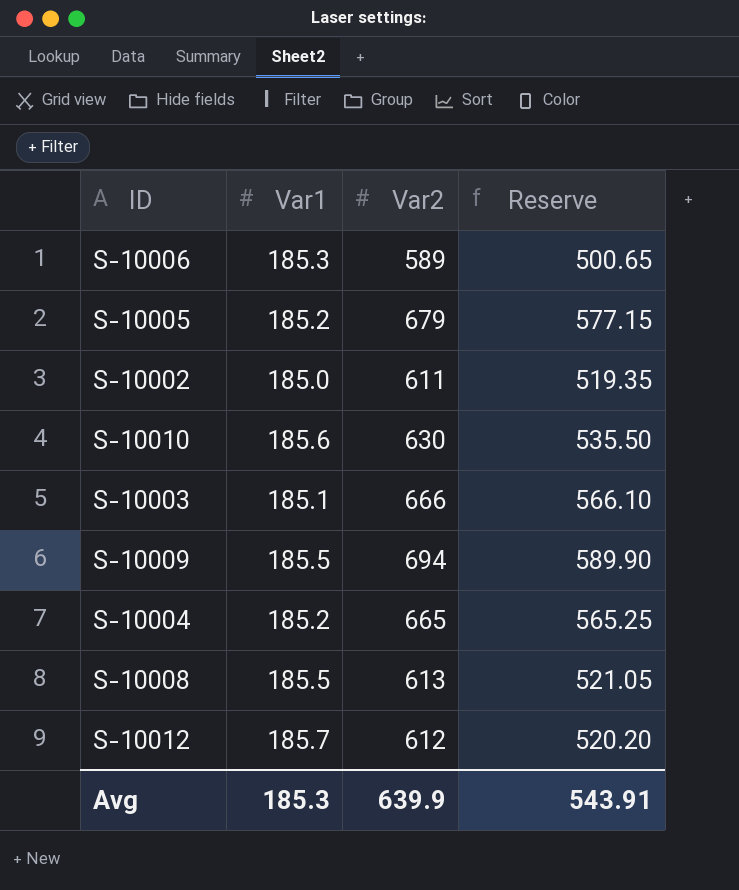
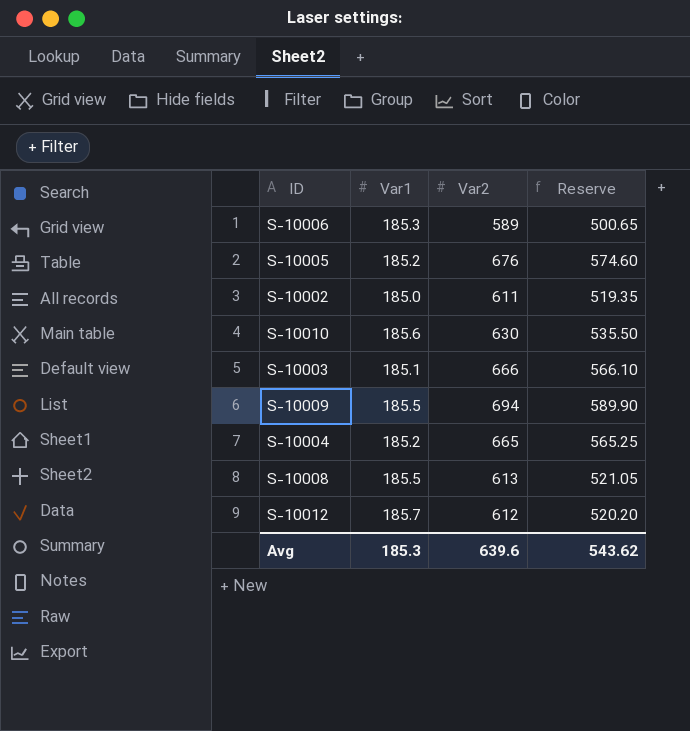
S-10005 | Var2: 679 -> 676
S-10005 | Reserve: 577.15 -> 574.60
Avg | Var2: 639.9 -> 639.6
Avg | Reserve: 543.91 -> 543.62

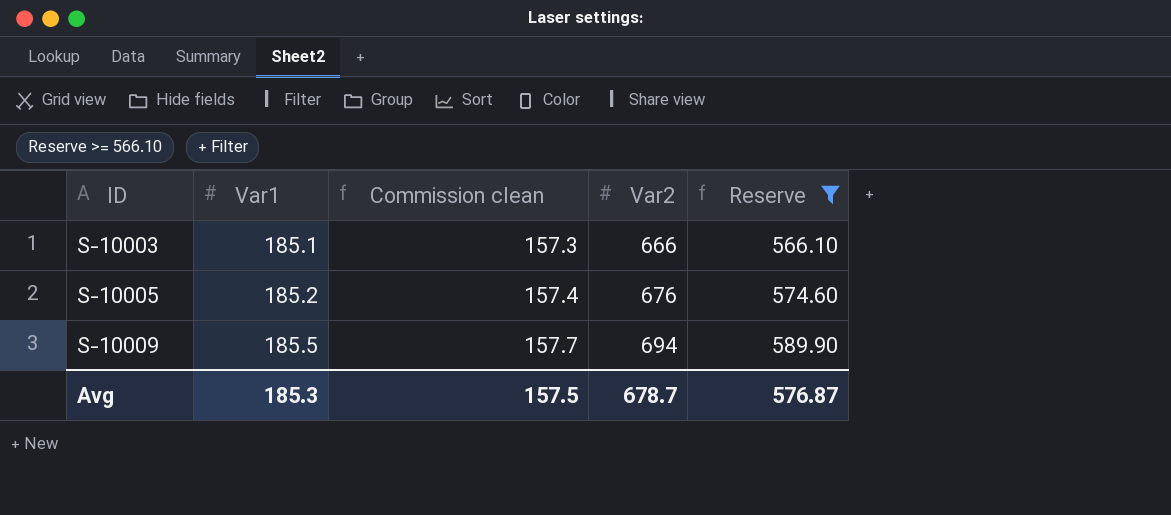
filter: none -> Reserve >= 566.10
row order: none -> ID ascending
column Commission clean | formula: none -> [Var1] * 0.85
Avg | Var2: 639.6 -> 678.7
Avg | Reserve: 543.62 -> 576.87

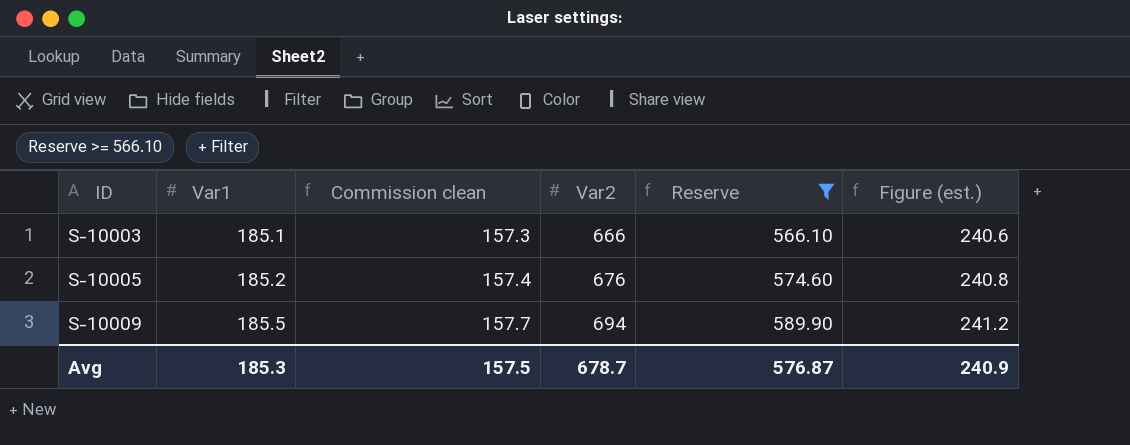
column Figure (est.) | formula: none -> [Var1] * 1.3

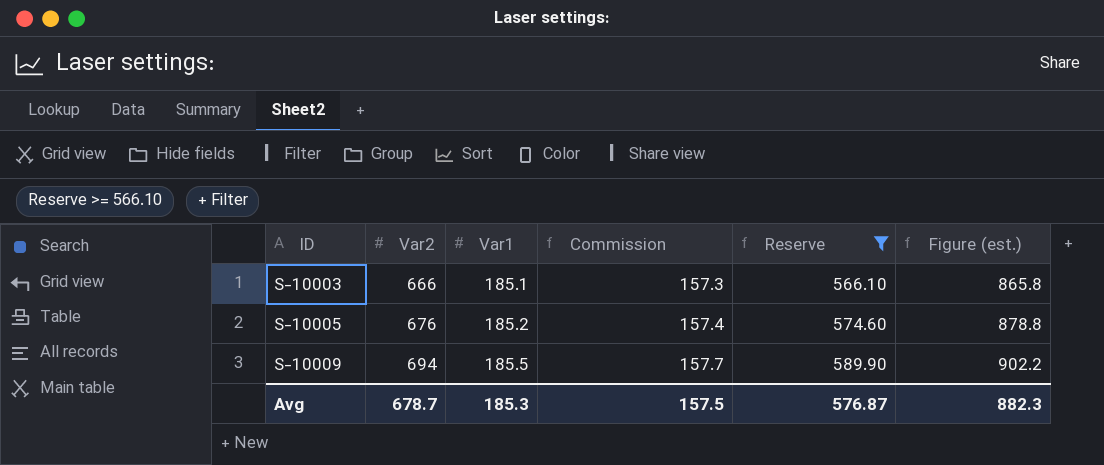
column Var2 | position: 4 -> 2
column name: Commission clean -> Commission
column Figure (est.) | formula: [Var1] * 1.3 -> [Var2] * 1.3
Avg | Figure (est.): 240.9 -> 882.3

